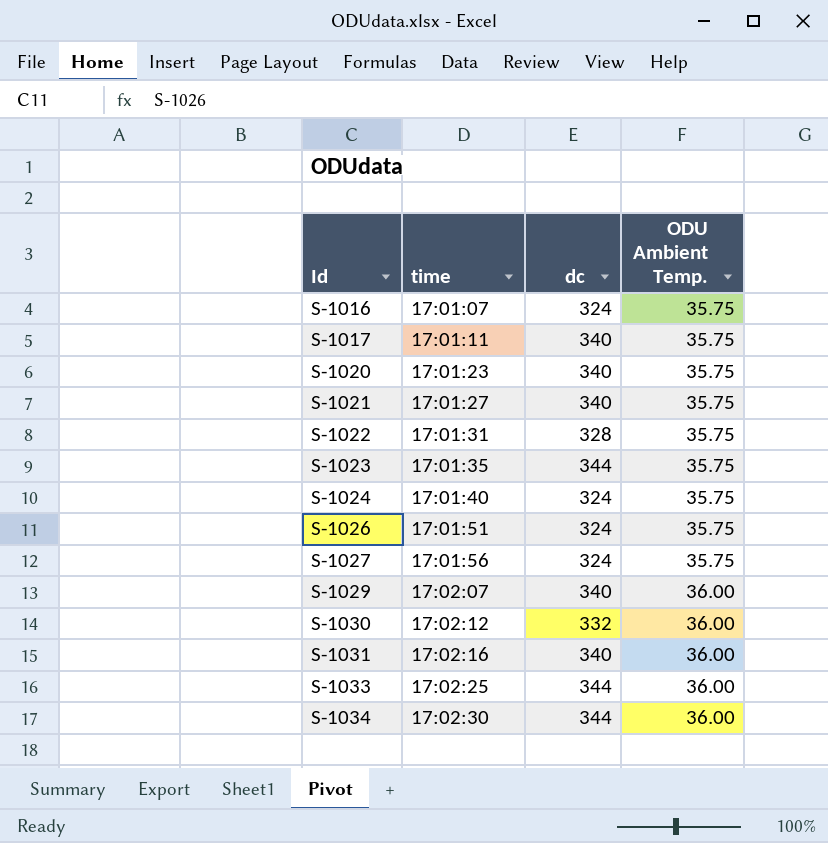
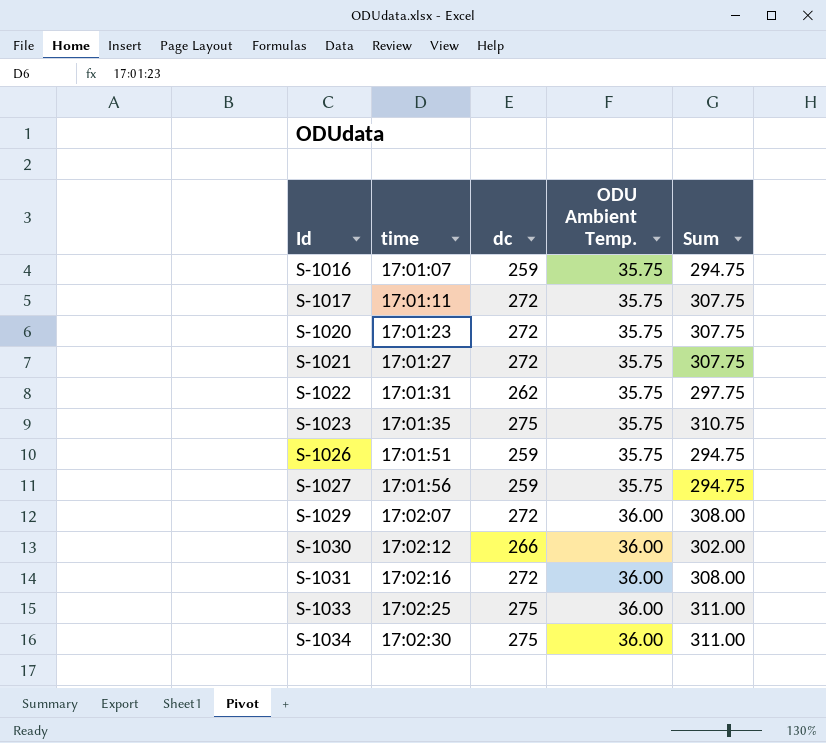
column Sum | formula: none -> [dc] + [ODU Ambient Temp.]
row S-1024: 17:01:40 | 324 | 35.75 -> none
S-1016 | dc: 324 -> 259
S-1017 | dc: 340 -> 272
S-1020 | dc: 340 -> 272
S-1021 | dc: 340 -> 272
S-1022 | dc: 328 -> 262
S-1023 | dc: 344 -> 275
S-1026 | dc: 324 -> 259
S-1027 | dc: 324 -> 259
S-1029 | dc: 340 -> 272
S-1030 | dc: 332 -> 266
S-1031 | dc: 340 -> 272
S-1033 | dc: 344 -> 275
S-1034 | dc: 344 -> 275

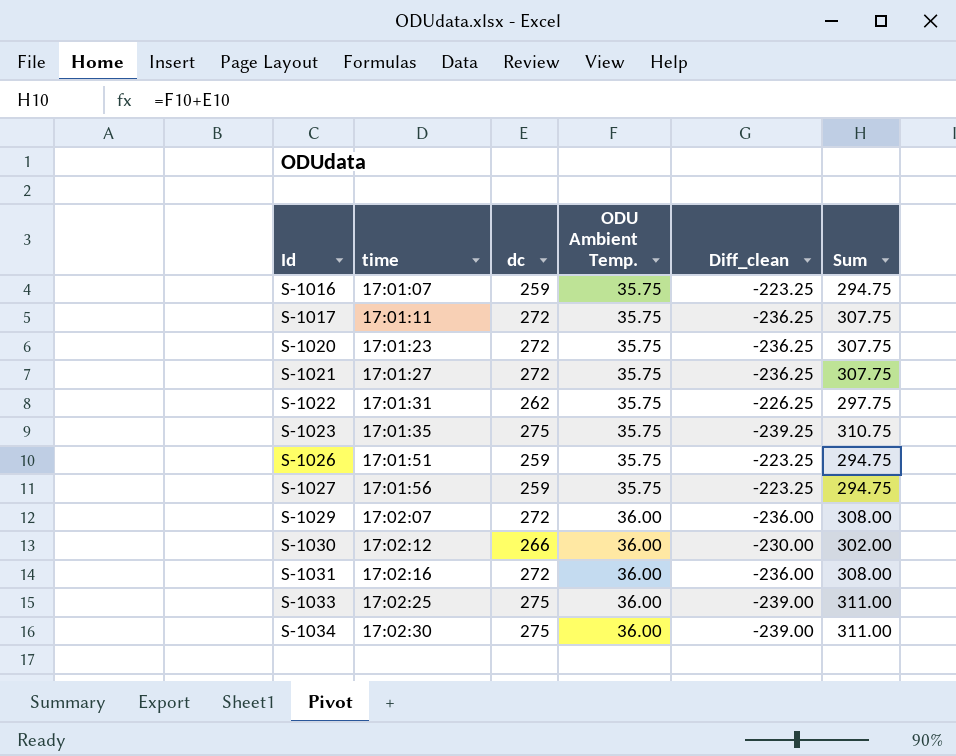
column Diff_clean | formula: none -> [ODU Ambient Temp.] - [dc]

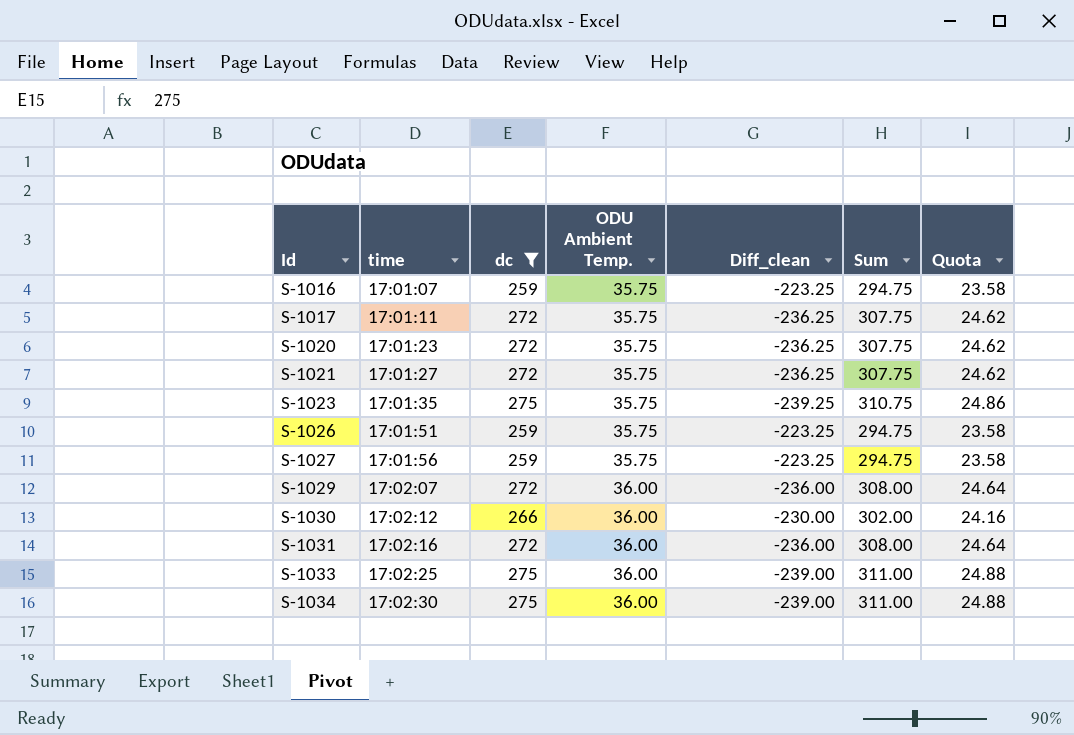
filter: none -> dc != 262
column Quota | formula: none -> [Sum] * 0.08

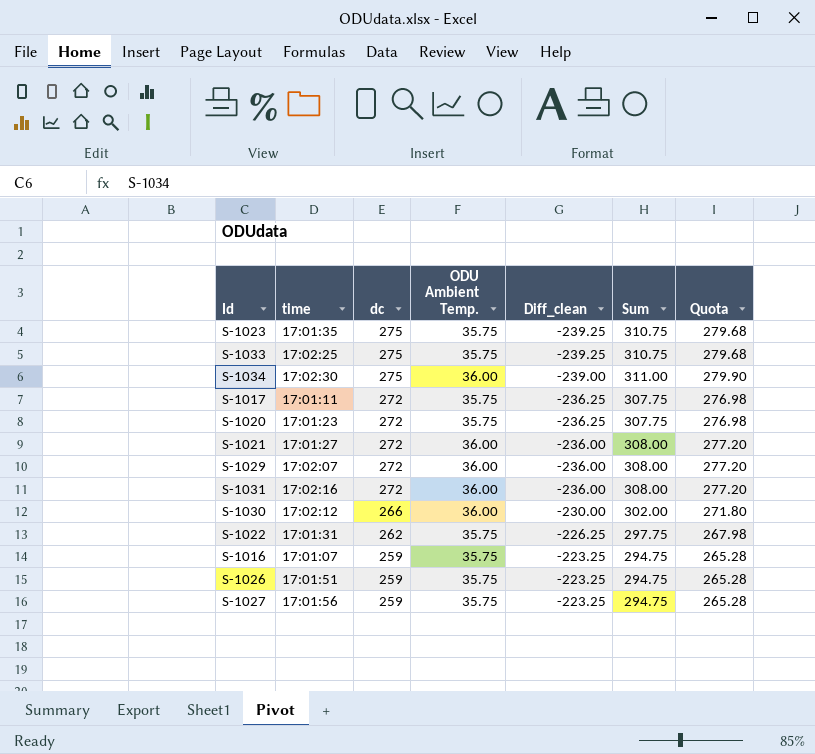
filter: dc != 262 -> none
row order: Id ascending -> dc descending
column Quota | formula: [Sum] * 0.08 -> [Sum] * 0.9
S-1033 | ODU Ambient Temp.: 36.00 -> 35.75
S-1033 | Diff_clean: -239.00 -> -239.25
S-1033 | Sum: 311.00 -> 310.75
S-1021 | ODU Ambient Temp.: 35.75 -> 36.00
S-1021 | Diff_clean: -236.25 -> -236.00
S-1021 | Sum: 307.75 -> 308.00

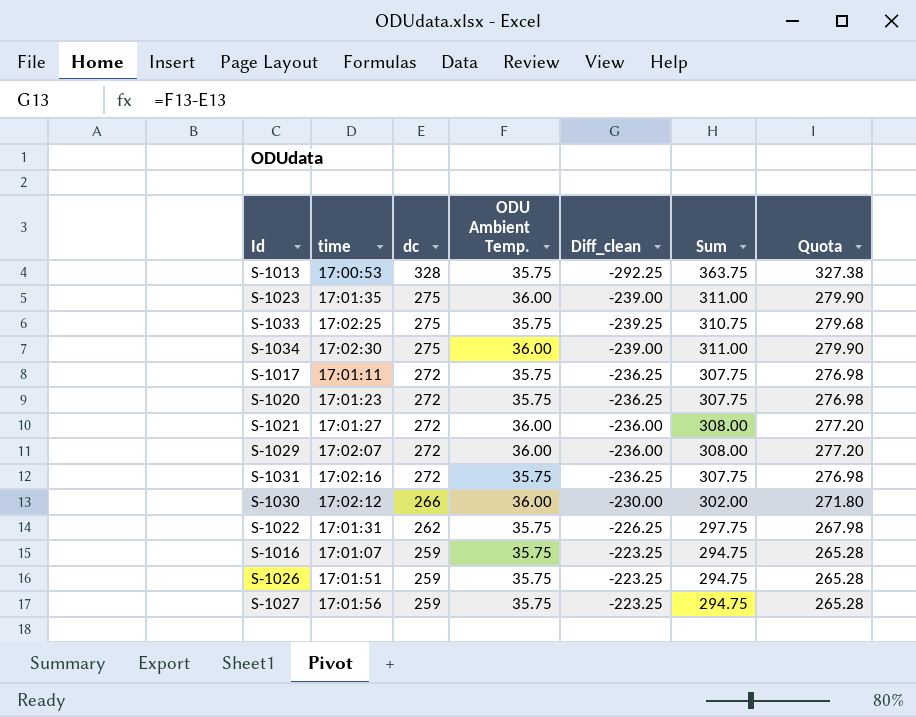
row S-1013: none -> 17:00:53 | 328 | 35.75 | -292.25 | 363.75 | 327.38
S-1023 | ODU Ambient Temp.: 35.75 -> 36.00
S-1023 | Diff_clean: -239.25 -> -239.00
S-1023 | Sum: 310.75 -> 311.00
S-1023 | Quota: 279.68 -> 279.90
S-1031 | ODU Ambient Temp.: 36.00 -> 35.75
S-1031 | Diff_clean: -236.00 -> -236.25
S-1031 | Sum: 308.00 -> 307.75
S-1031 | Quota: 277.20 -> 276.98

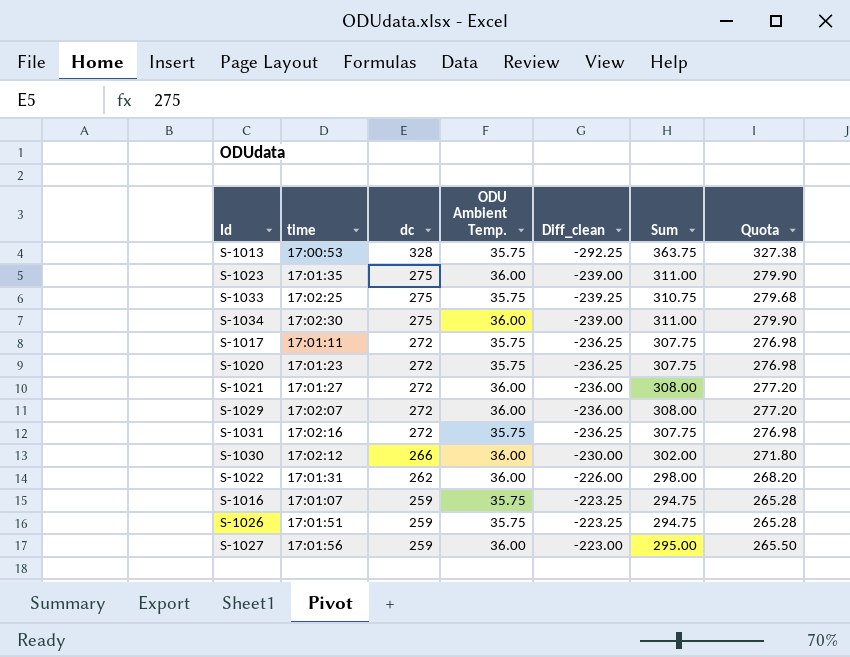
S-1022 | ODU Ambient Temp.: 35.75 -> 36.00
S-1022 | Diff_clean: -226.25 -> -226.00
S-1022 | Sum: 297.75 -> 298.00
S-1022 | Quota: 267.98 -> 268.20
S-1027 | ODU Ambient Temp.: 35.75 -> 36.00
S-1027 | Diff_clean: -223.25 -> -223.00
S-1027 | Sum: 294.75 -> 295.00
S-1027 | Quota: 265.28 -> 265.50

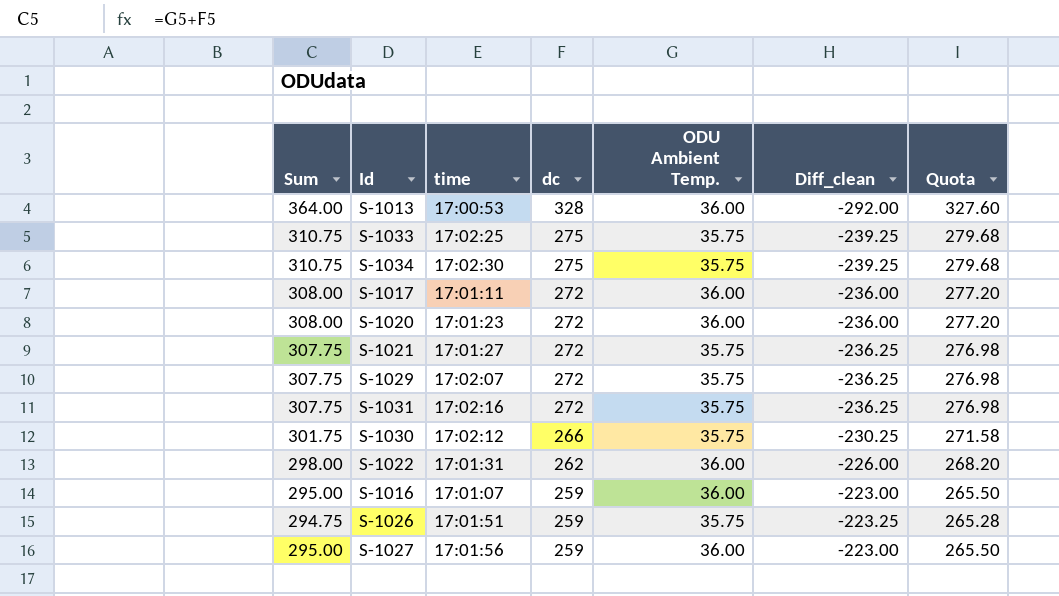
column Sum | position: 6 -> 1
row S-1023: 17:01:35 | 275 | 36.00 | -239.00 | 311.00 | 279.90 -> none
S-1013 | Sum: 363.75 -> 364.00
S-1013 | ODU Ambient Temp.: 35.75 -> 36.00
S-1013 | Diff_clean: -292.25 -> -292.00
S-1013 | Quota: 327.38 -> 327.60
S-1034 | Sum: 311.00 -> 310.75
S-1034 | ODU Ambient Temp.: 36.00 -> 35.75
S-1034 | Diff_clean: -239.00 -> -239.25
S-1034 | Quota: 279.90 -> 279.68
S-1017 | Sum: 307.75 -> 308.00
S-1017 | ODU Ambient Temp.: 35.75 -> 36.00
S-1017 | Diff_clean: -236.25 -> -236.00
S-1017 | Quota: 276.98 -> 277.20
S-1020 | Sum: 307.75 -> 308.00
S-1020 | ODU Ambient Temp.: 35.75 -> 36.00
S-1020 | Diff_clean: -236.25 -> -236.00
S-1020 | Quota: 276.98 -> 277.20
S-1021 | Sum: 308.00 -> 307.75
S-1021 | ODU Ambient Temp.: 36.00 -> 35.75
S-1021 | Diff_clean: -236.00 -> -236.25
S-1021 | Quota: 277.20 -> 276.98
S-1029 | Sum: 308.00 -> 307.75
S-1029 | ODU Ambient Temp.: 36.00 -> 35.75
S-1029 | Diff_clean: -236.00 -> -236.25
S-1029 | Quota: 277.20 -> 276.98
S-1030 | Sum: 302.00 -> 301.75
S-1030 | ODU Ambient Temp.: 36.00 -> 35.75
S-1030 | Diff_clean: -230.00 -> -230.25
S-1030 | Quota: 271.80 -> 271.58
S-1016 | Sum: 294.75 -> 295.00
S-1016 | ODU Ambient Temp.: 35.75 -> 36.00
S-1016 | Diff_clean: -223.25 -> -223.00
S-1016 | Quota: 265.28 -> 265.50

